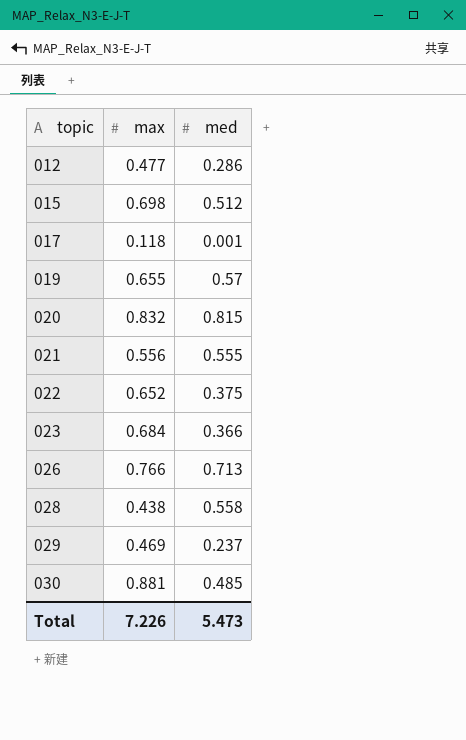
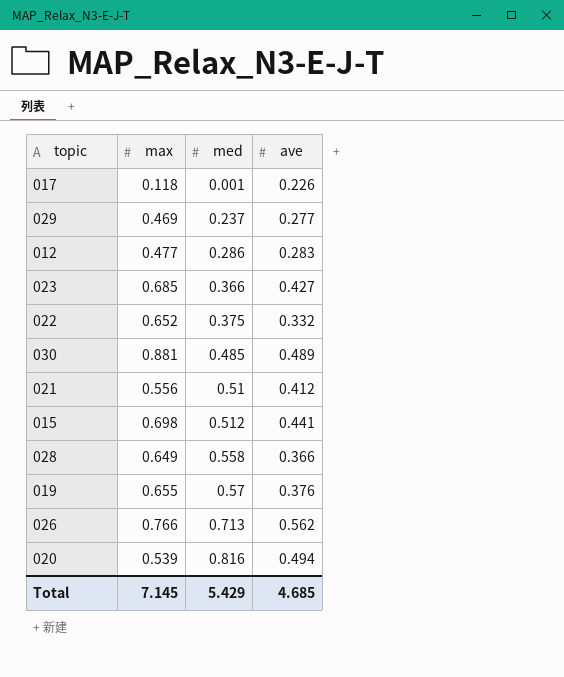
row order: topic ascending -> med ascending
column ave | position: none -> 4
023 | max: 0.684 -> 0.685
021 | med: 0.555 -> 0.51
028 | max: 0.438 -> 0.649
020 | max: 0.832 -> 0.539
020 | med: 0.815 -> 0.816
Total | max: 7.226 -> 7.145
Total | med: 5.473 -> 5.429

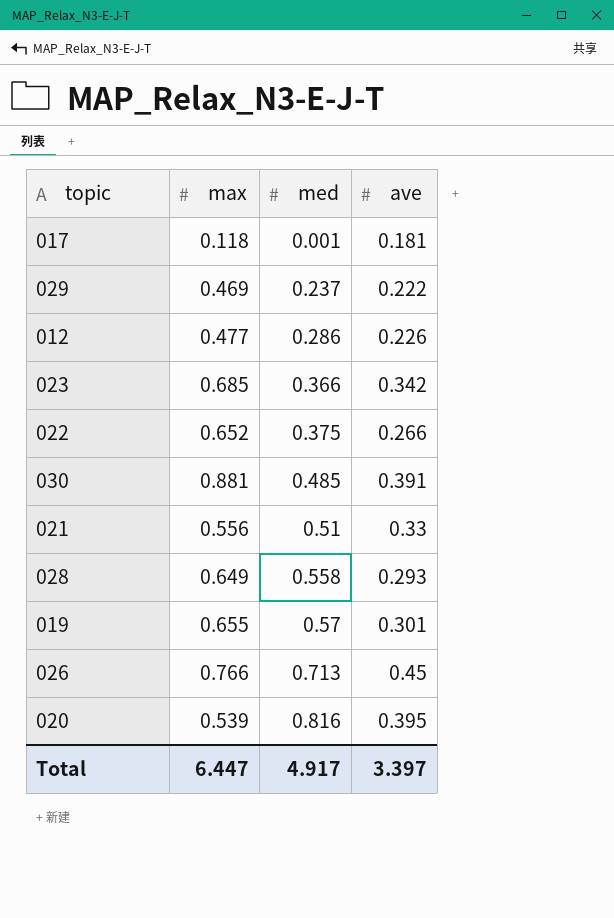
row 015: 0.698 | 0.512 | 0.441 -> none
017 | ave: 0.226 -> 0.181
029 | ave: 0.277 -> 0.222
012 | ave: 0.283 -> 0.226
023 | ave: 0.427 -> 0.342
022 | ave: 0.332 -> 0.266
030 | ave: 0.489 -> 0.391
021 | ave: 0.412 -> 0.33
028 | ave: 0.366 -> 0.293
019 | ave: 0.376 -> 0.301
026 | ave: 0.562 -> 0.45
020 | ave: 0.494 -> 0.395
Total | max: 7.145 -> 6.447
Total | med: 5.429 -> 4.917
Total | ave: 4.685 -> 3.397

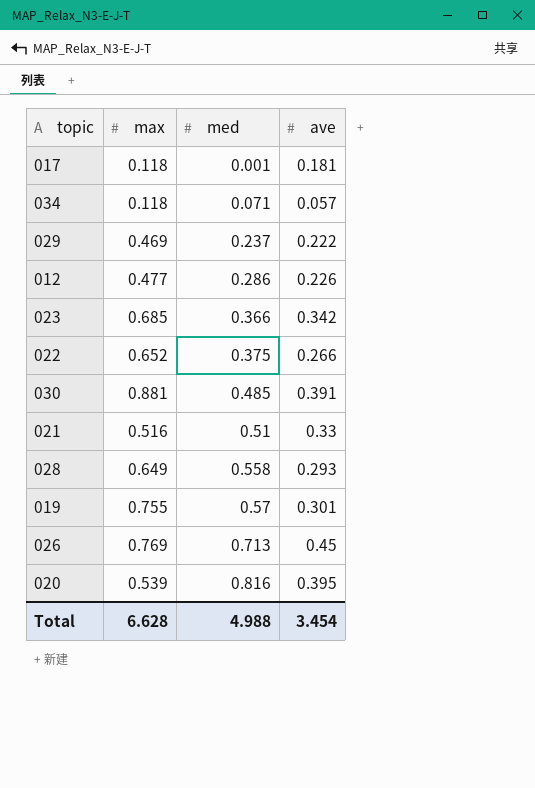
row 034: none -> 0.118 | 0.071 | 0.057
021 | max: 0.556 -> 0.516
019 | max: 0.655 -> 0.755
026 | max: 0.766 -> 0.769
Total | max: 6.447 -> 6.628
Total | med: 4.917 -> 4.988
Total | ave: 3.397 -> 3.454

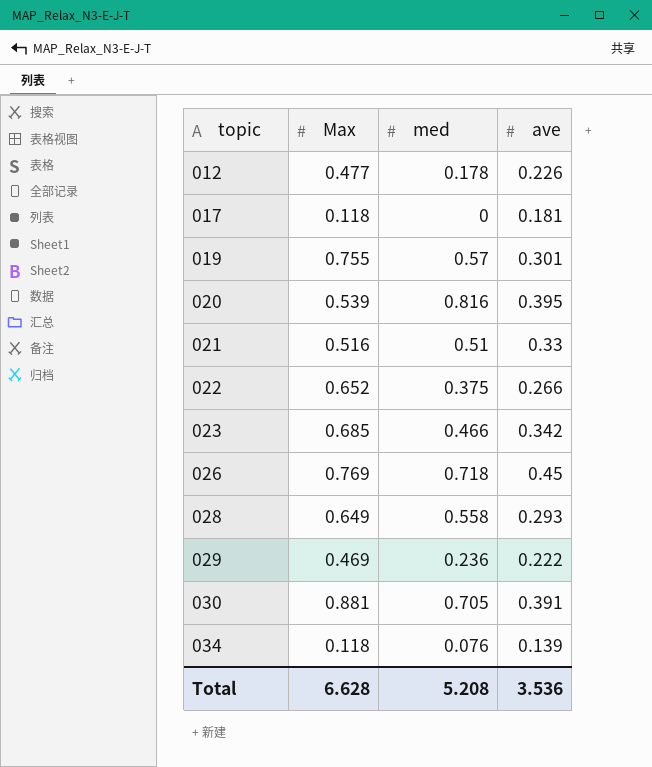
row order: med ascending -> topic ascending
column name: max -> Max
012 | med: 0.286 -> 0.178
017 | med: 0.001 -> 0
023 | med: 0.366 -> 0.466
026 | med: 0.713 -> 0.718
029 | med: 0.237 -> 0.236
030 | med: 0.485 -> 0.705
034 | med: 0.071 -> 0.076
034 | ave: 0.057 -> 0.139
Total | med: 4.988 -> 5.208
Total | ave: 3.454 -> 3.536

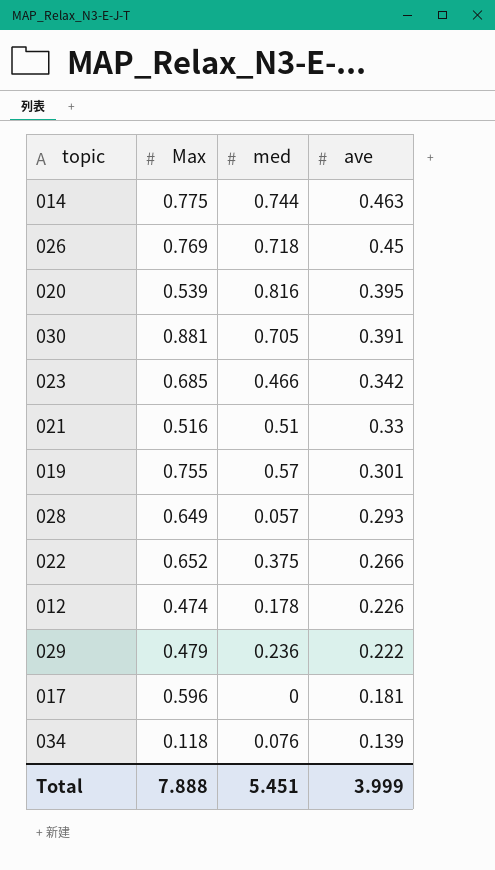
row order: topic ascending -> ave descending
row 014: none -> 0.775 | 0.744 | 0.463
028 | med: 0.558 -> 0.057
012 | Max: 0.477 -> 0.474
029 | Max: 0.469 -> 0.479
017 | Max: 0.118 -> 0.596
Total | Max: 6.628 -> 7.888
Total | med: 5.208 -> 5.451
Total | ave: 3.536 -> 3.999

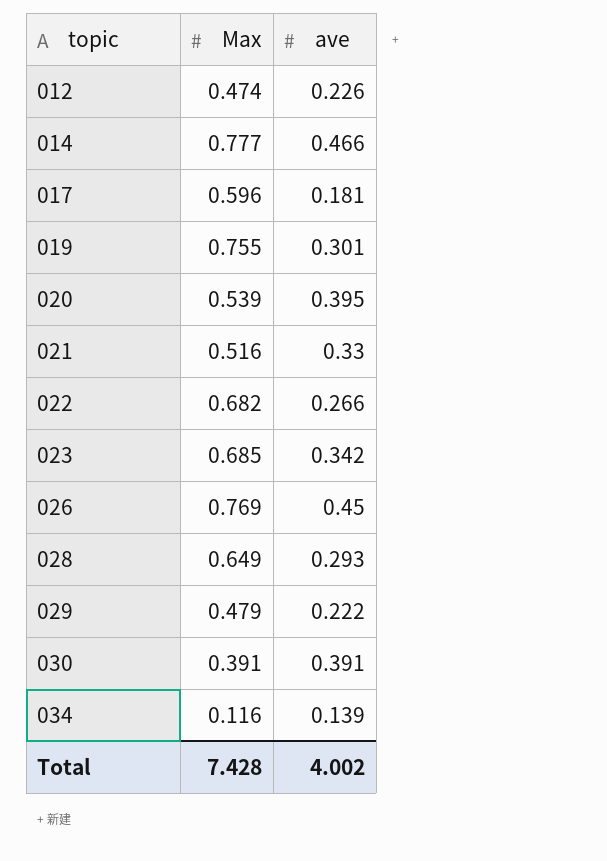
row order: ave descending -> topic ascending
column med | position: 3 -> none
014 | Max: 0.775 -> 0.777
014 | ave: 0.463 -> 0.466
022 | Max: 0.652 -> 0.682
030 | Max: 0.881 -> 0.391
034 | Max: 0.118 -> 0.116
Total | Max: 7.888 -> 7.428
Total | ave: 3.999 -> 4.002

